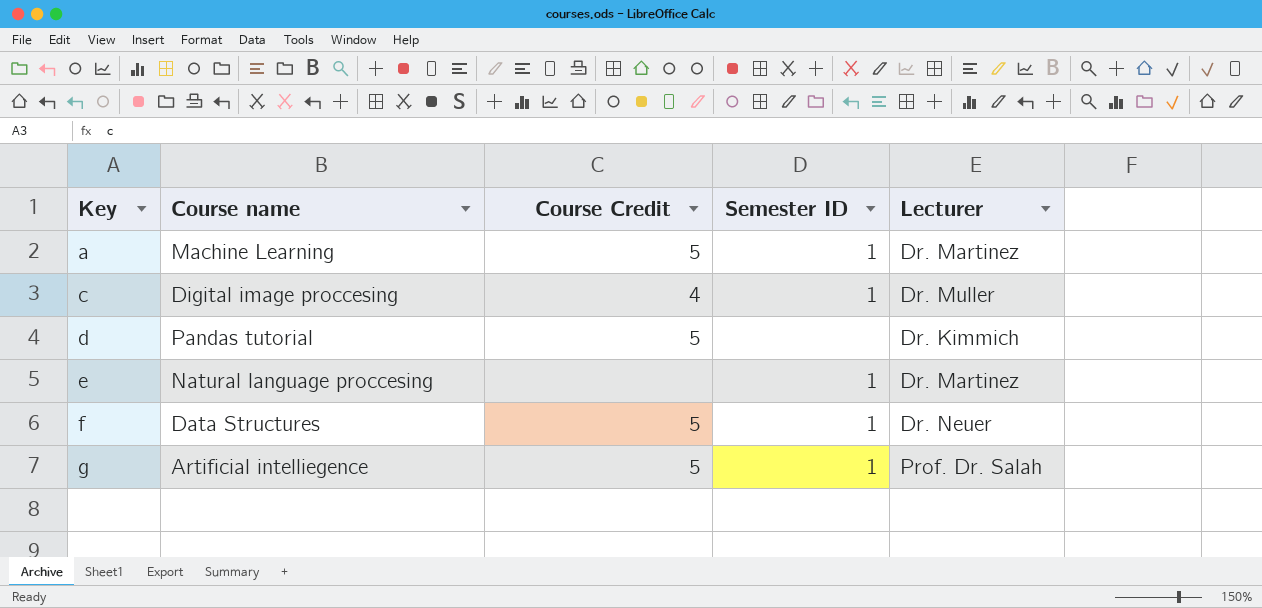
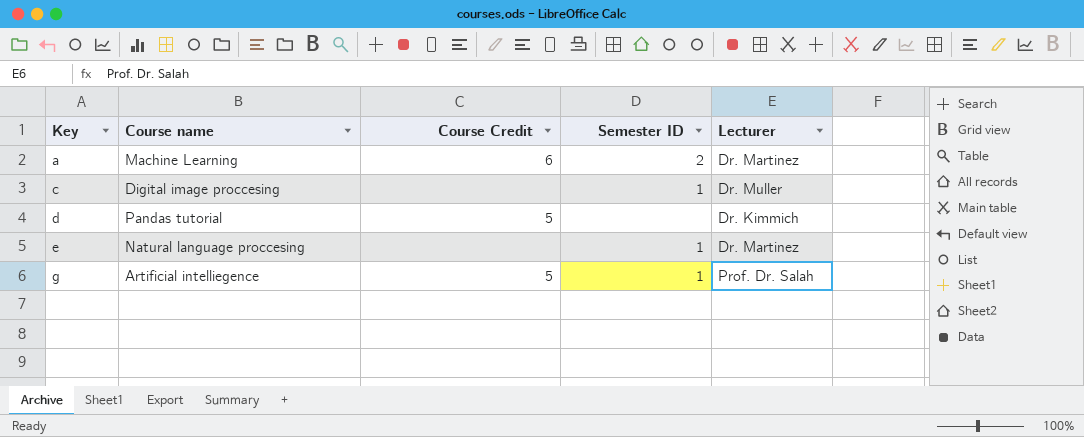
row f: Data Structures | 5 | 1 | Dr. Neuer -> none
a | Course Credit: 5 -> 6
a | Semester ID: 1 -> 2
c | Course Credit: 4 -> none

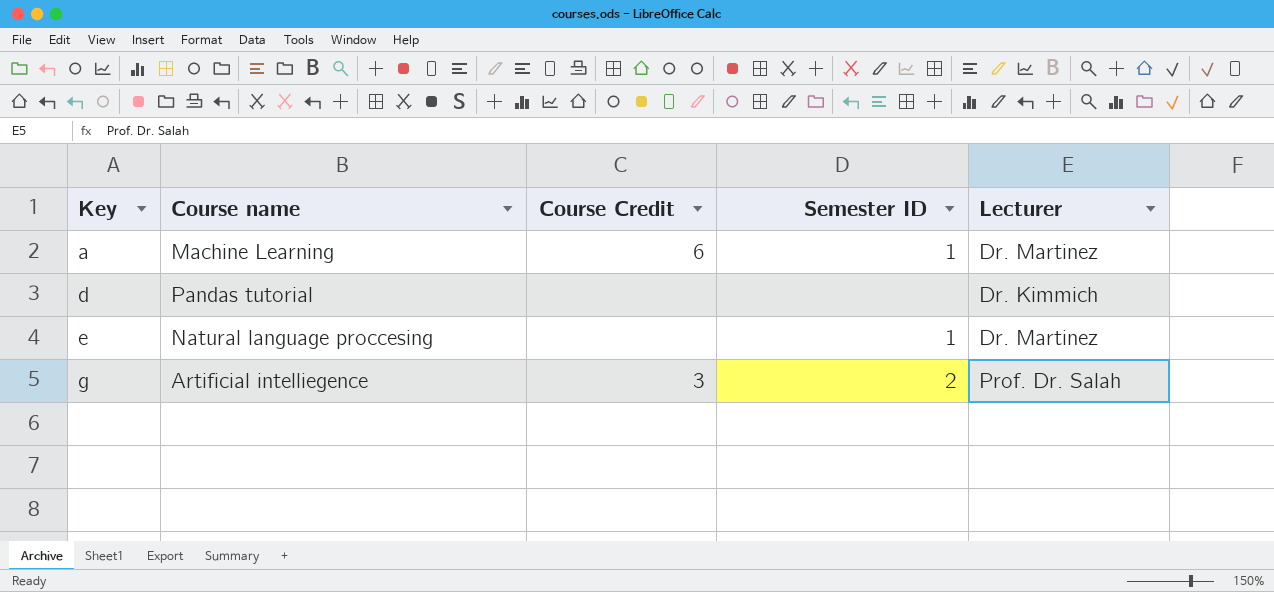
row c: Digital image proccesing | none | 1 | Dr. Muller -> none
a | Semester ID: 2 -> 1
d | Course Credit: 5 -> none
g | Course Credit: 5 -> 3
g | Semester ID: 1 -> 2

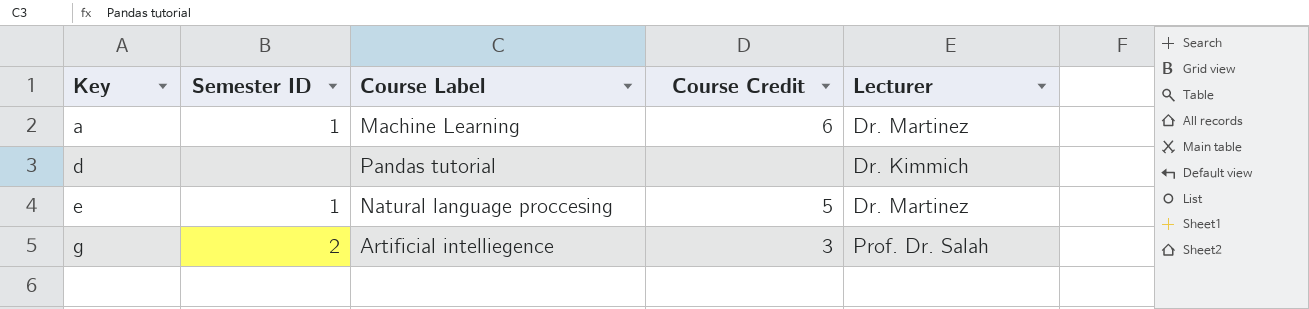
column Semester ID | position: 4 -> 2
column name: Course name -> Course Label
e | Course Credit: none -> 5

